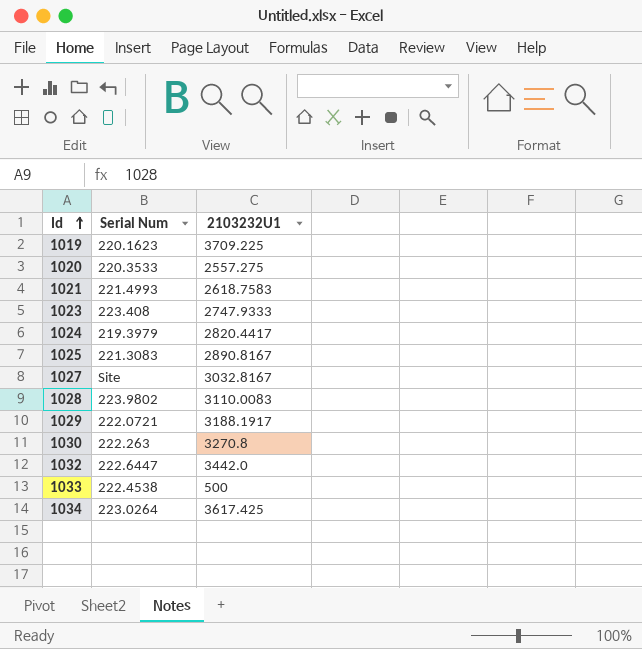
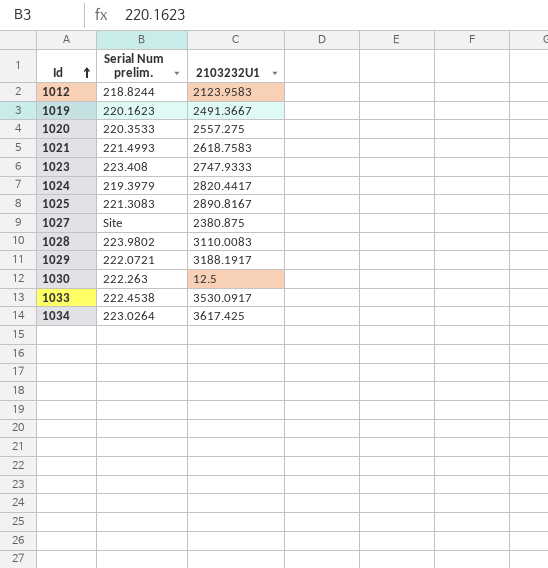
column name: Serial Num -> Serial Num prelim.
row 1032: 222.6447 | 3442.0 -> none
row 1012: none -> 218.8244 | 2123.9583
1019 | 2103232U1: 3709.225 -> 2491.3667
1027 | 2103232U1: 3032.8167 -> 2380.875
1030 | 2103232U1: 3270.8 -> 12.5
1033 | 2103232U1: 500 -> 3530.0917

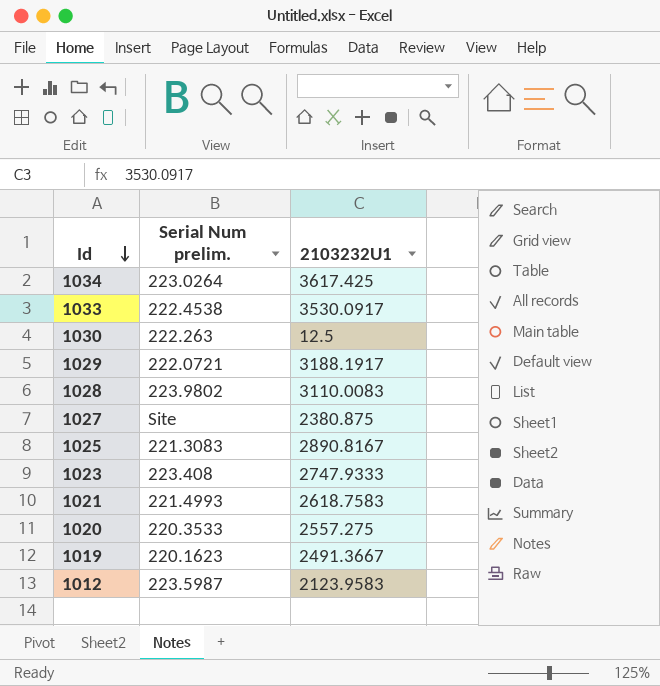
row order: Id ascending -> Id descending
row 1024: 219.3979 | 2820.4417 -> none
1012 | Serial Num prelim.: 218.8244 -> 223.5987

